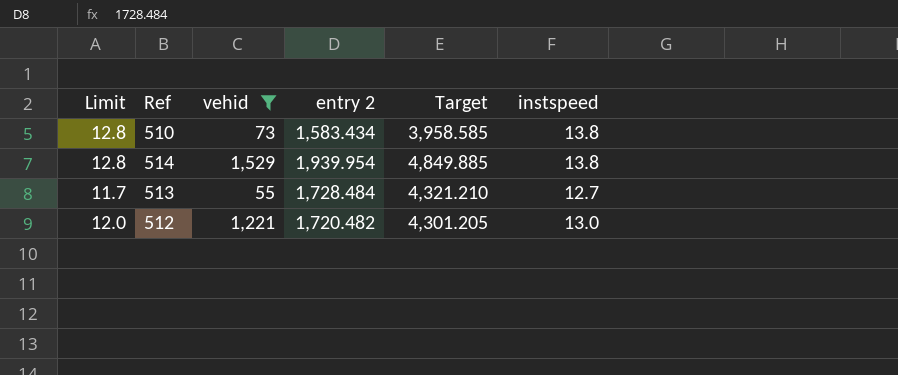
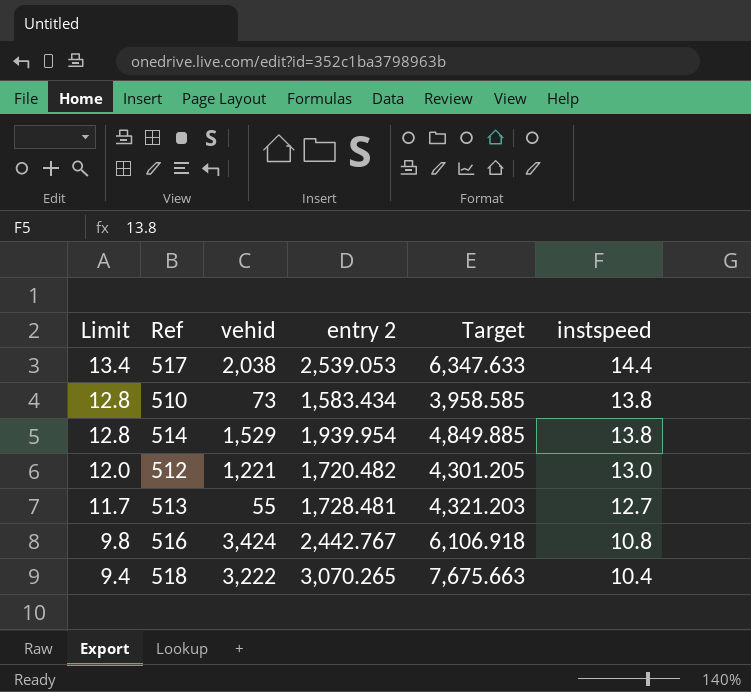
filter: vehid <= 1,529 -> none
row order: none -> Limit descending
513 | entry 2: 1,728.484 -> 1,728.481
513 | Target: 4,321.210 -> 4,321.203

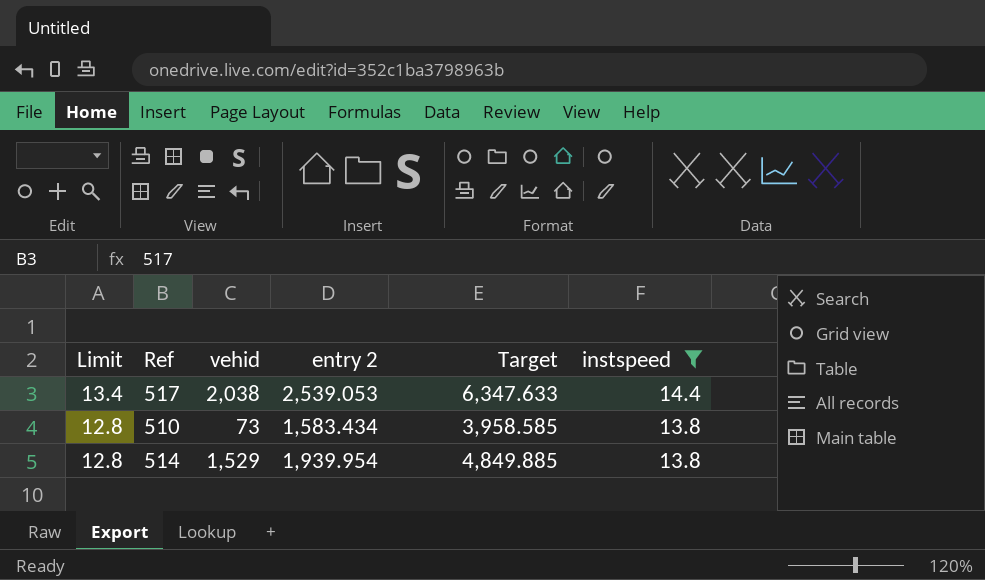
filter: none -> instspeed >= 13.8

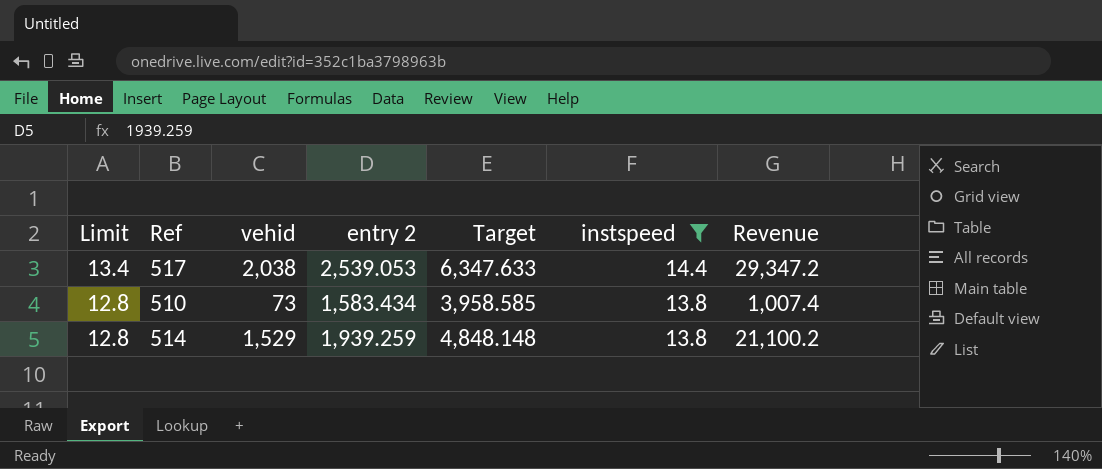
column Revenue | formula: none -> [vehid] * [instspeed]
514 | entry 2: 1,939.954 -> 1,939.259
514 | Target: 4,849.885 -> 4,848.148

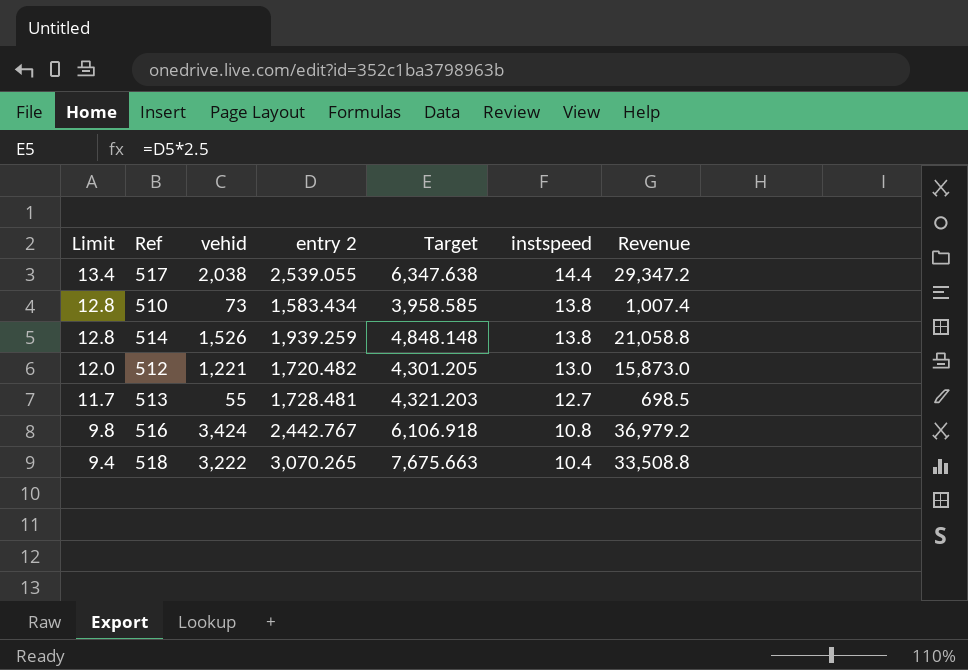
filter: instspeed >= 13.8 -> none
517 | entry 2: 2,539.053 -> 2,539.055
517 | Target: 6,347.633 -> 6,347.638
514 | vehid: 1,529 -> 1,526
514 | Revenue: 21,100.2 -> 21,058.8

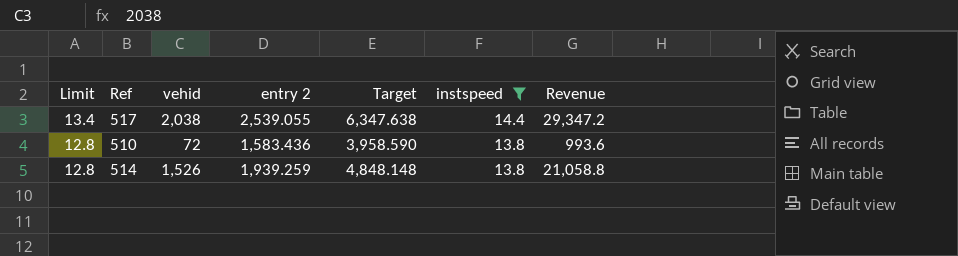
filter: none -> instspeed >= 13.8
510 | vehid: 73 -> 72
510 | entry 2: 1,583.434 -> 1,583.436
510 | Target: 3,958.585 -> 3,958.590
510 | Revenue: 1,007.4 -> 993.6

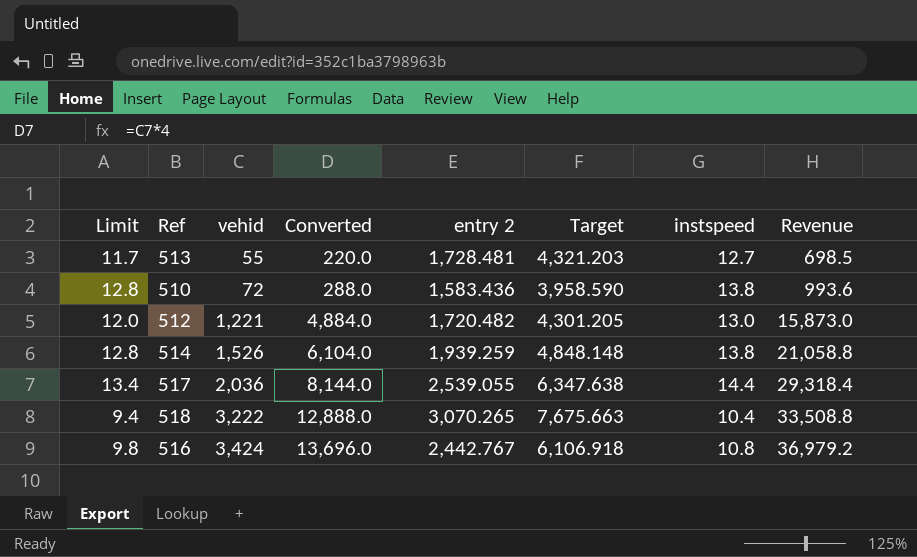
filter: instspeed >= 13.8 -> none
row order: Limit descending -> vehid ascending
column Converted | formula: none -> [vehid] * 4
517 | vehid: 2,038 -> 2,036
517 | Revenue: 29,347.2 -> 29,318.4

